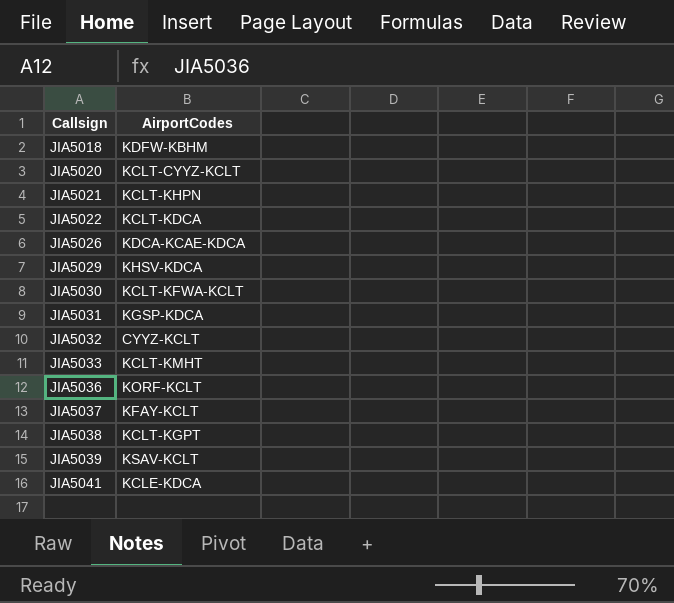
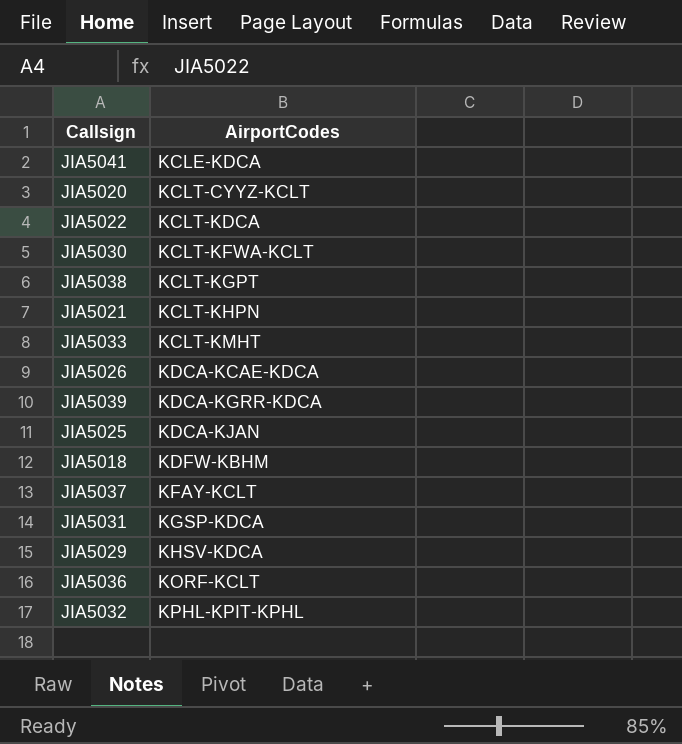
row order: Callsign ascending -> AirportCodes ascending
JIA5039 | AirportCodes: KSAV-KCLT -> KDCA-KGRR-KDCA
row JIA5025: none -> KDCA-KJAN
JIA5032 | AirportCodes: CYYZ-KCLT -> KPHL-KPIT-KPHL

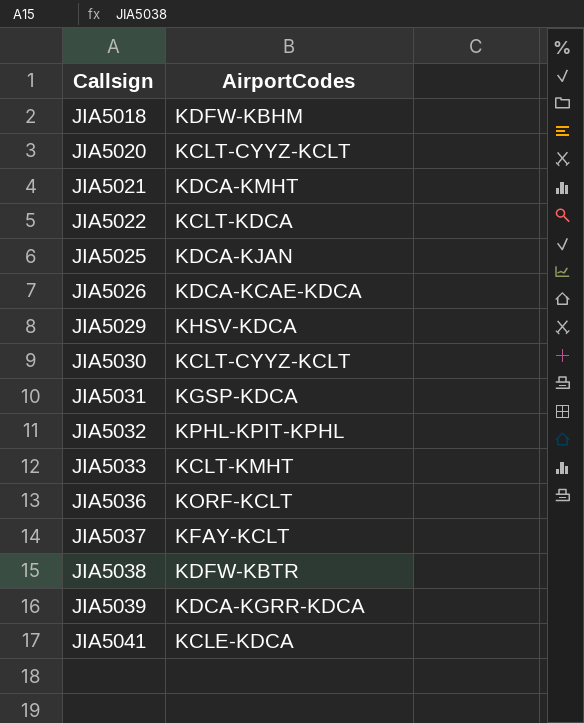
row order: AirportCodes ascending -> Callsign ascending
JIA5021 | AirportCodes: KCLT-KHPN -> KDCA-KMHT
JIA5030 | AirportCodes: KCLT-KFWA-KCLT -> KCLT-CYYZ-KCLT
JIA5038 | AirportCodes: KCLT-KGPT -> KDFW-KBTR

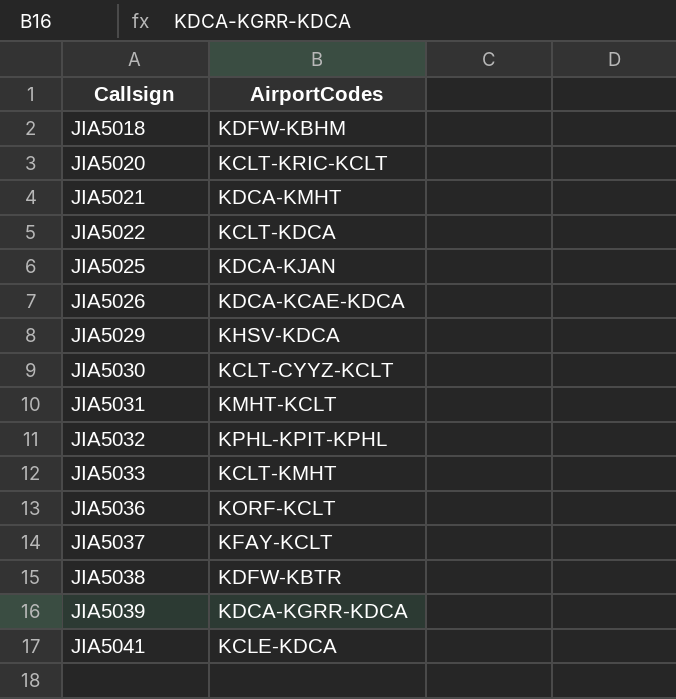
JIA5020 | AirportCodes: KCLT-CYYZ-KCLT -> KCLT-KRIC-KCLT
JIA5031 | AirportCodes: KGSP-KDCA -> KMHT-KCLT

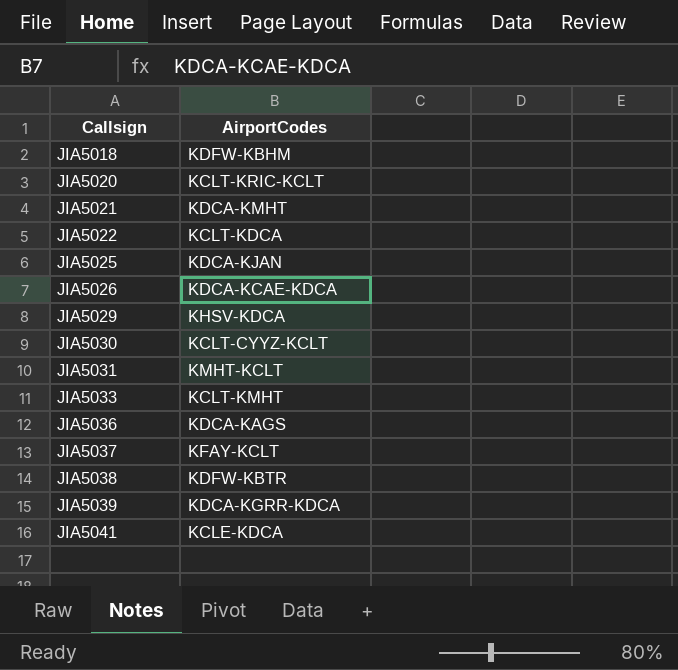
row JIA5032: KPHL-KPIT-KPHL -> none
JIA5036 | AirportCodes: KORF-KCLT -> KDCA-KAGS

